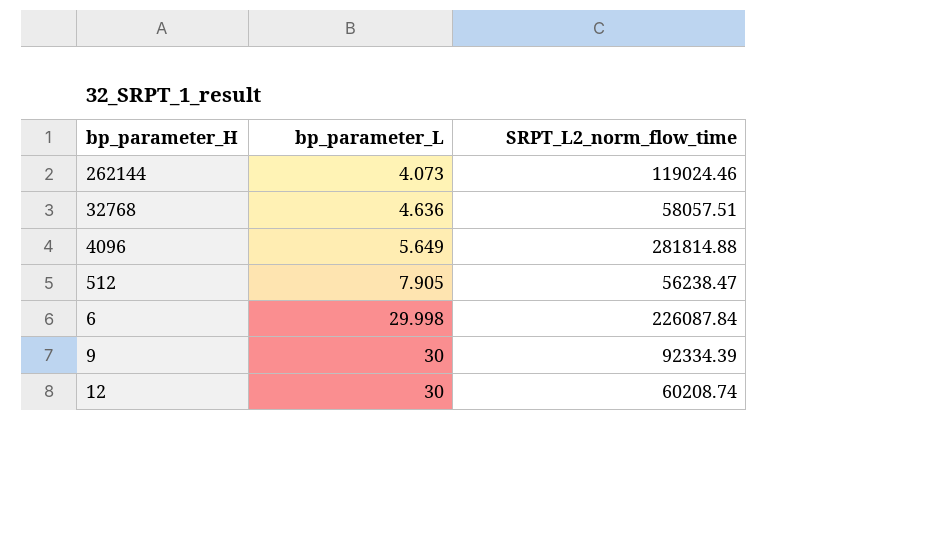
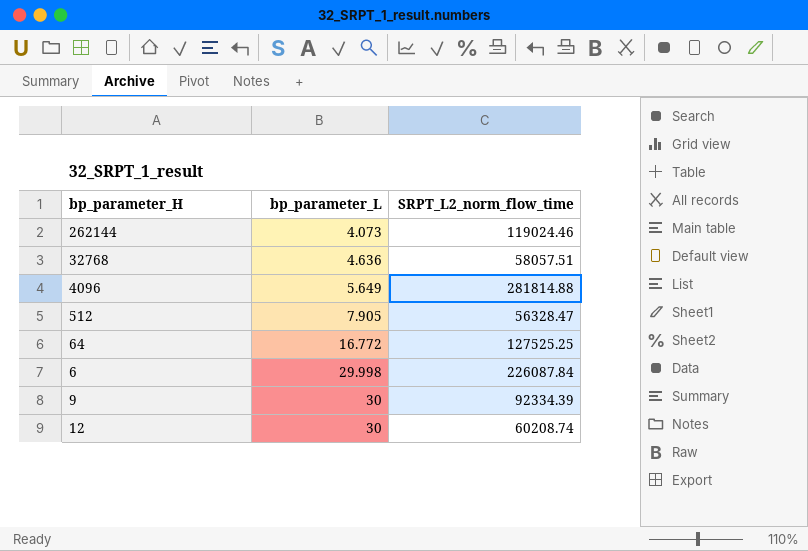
512 | SRPT_L2_norm_flow_time: 56238.47 -> 56328.47
row 64: none -> 16.772 | 127525.25

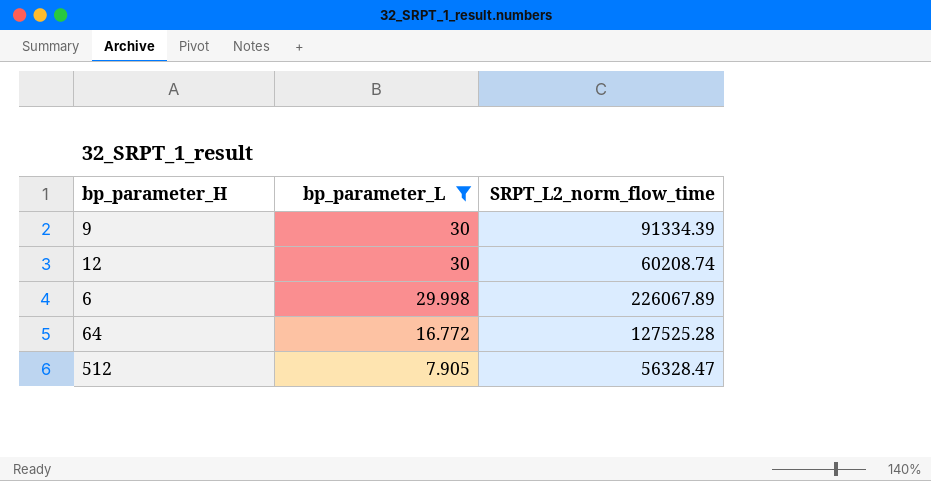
filter: none -> bp_parameter_L >= 7.905
row order: bp_parameter_L ascending -> bp_parameter_L descending
9 | SRPT_L2_norm_flow_time: 92334.39 -> 91334.39
6 | SRPT_L2_norm_flow_time: 226087.84 -> 226067.89
64 | SRPT_L2_norm_flow_time: 127525.25 -> 127525.28

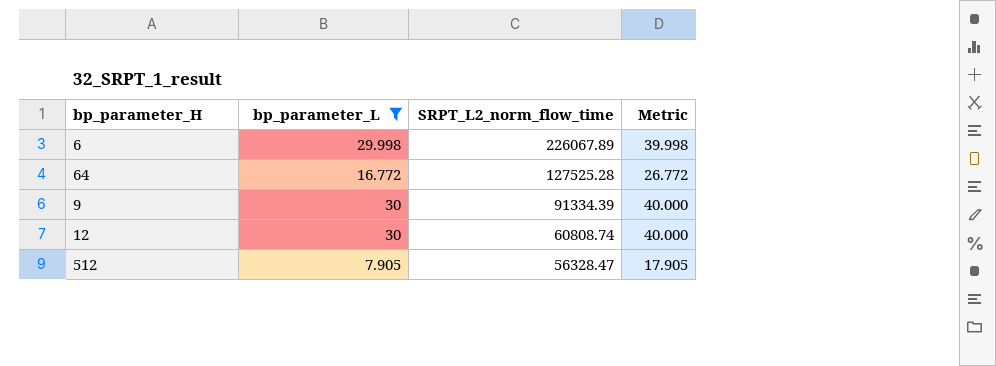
row order: bp_parameter_L descending -> SRPT_L2_norm_flow_time descending
column Metric | formula: none -> [bp_parameter_L] + 10
12 | SRPT_L2_norm_flow_time: 60208.74 -> 60808.74

